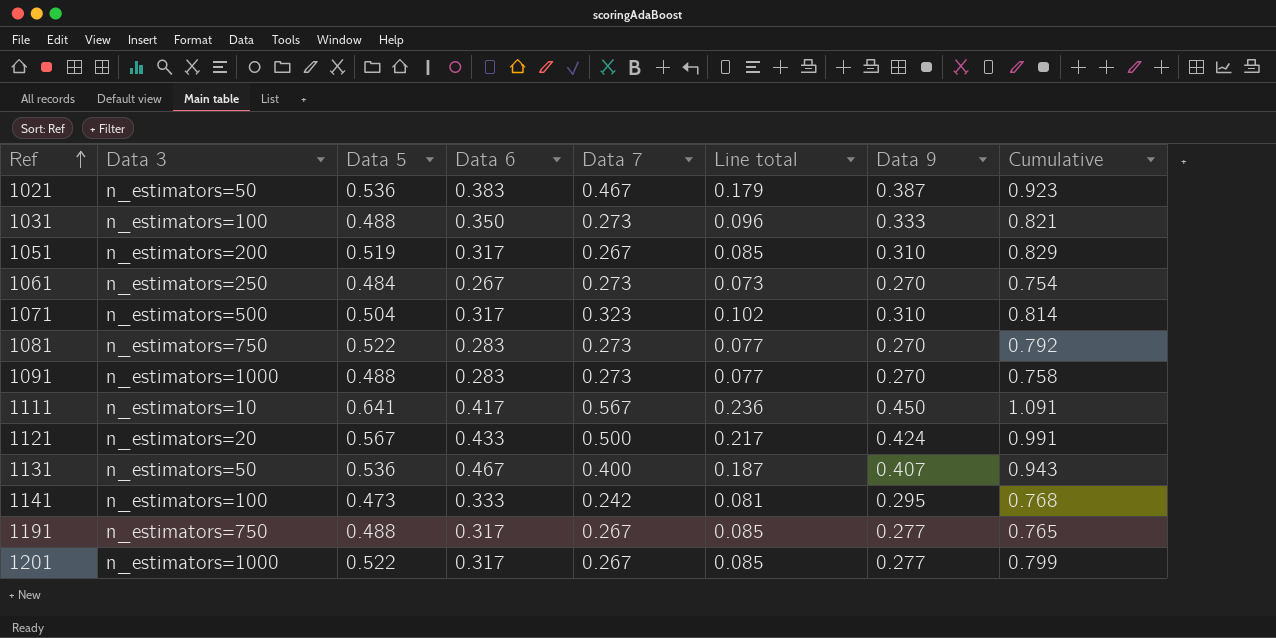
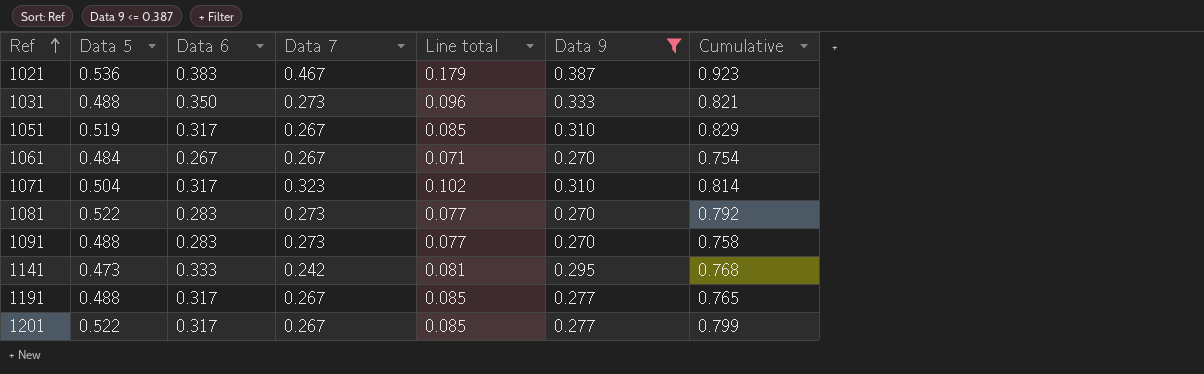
filter: none -> Data 9 <= 0.387
column Data 3 | position: 2 -> none
1061 | Data 7: 0.273 -> 0.267
1061 | Line total: 0.073 -> 0.071

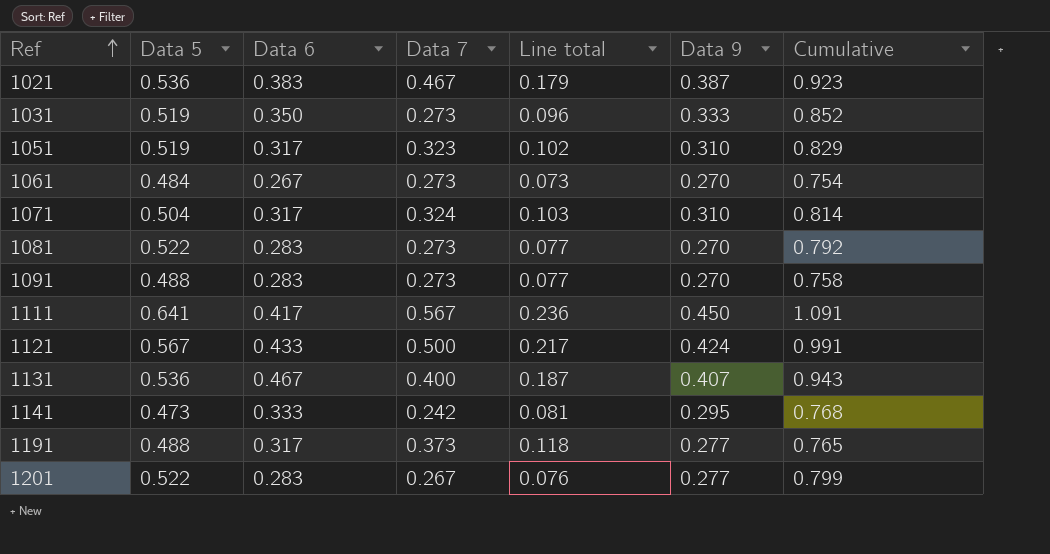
filter: Data 9 <= 0.387 -> none
1031 | Data 5: 0.488 -> 0.519
1031 | Cumulative: 0.821 -> 0.852
1051 | Data 7: 0.267 -> 0.323
1051 | Line total: 0.085 -> 0.102
1061 | Data 7: 0.267 -> 0.273
1061 | Line total: 0.071 -> 0.073
1071 | Data 7: 0.323 -> 0.324
1071 | Line total: 0.102 -> 0.103
1191 | Data 7: 0.267 -> 0.373
1191 | Line total: 0.085 -> 0.118
1201 | Data 6: 0.317 -> 0.283
1201 | Line total: 0.085 -> 0.076

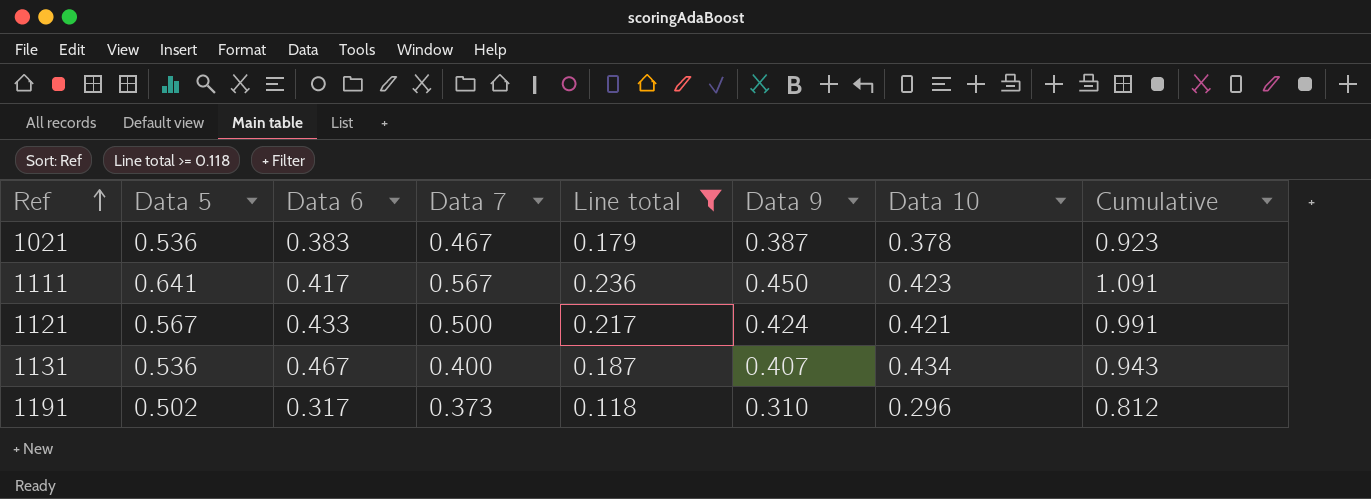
filter: none -> Line total >= 0.118
column Data 10 | position: none -> 7
1191 | Data 5: 0.488 -> 0.502
1191 | Data 9: 0.277 -> 0.310
1191 | Cumulative: 0.765 -> 0.812

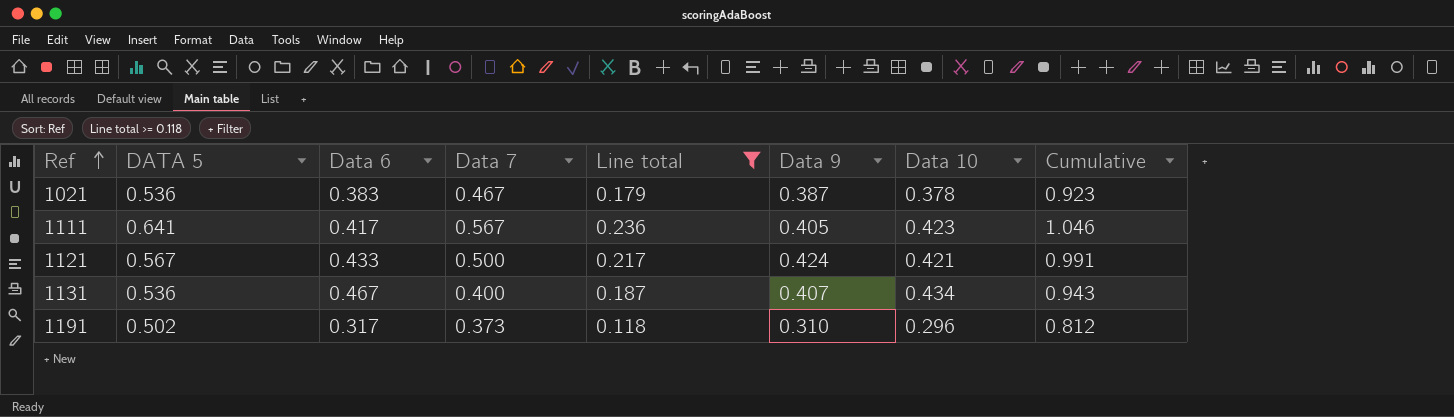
column name: Data 5 -> DATA 5
1111 | Data 9: 0.450 -> 0.405
1111 | Cumulative: 1.091 -> 1.046

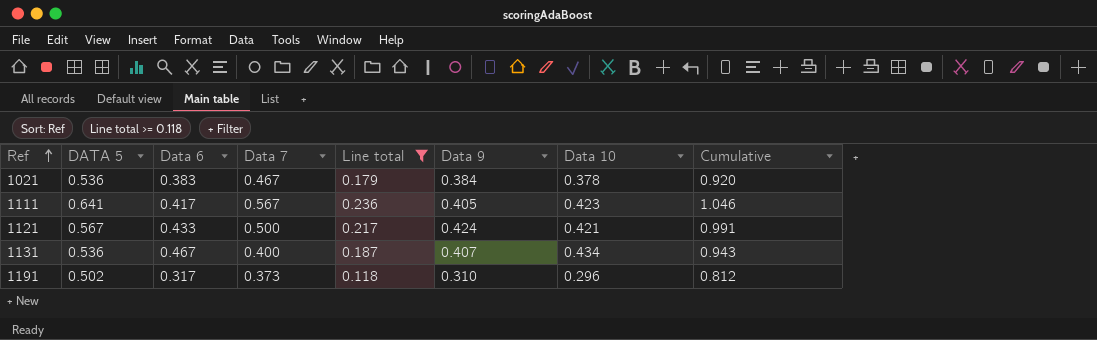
1021 | Data 9: 0.387 -> 0.384
1021 | Cumulative: 0.923 -> 0.920

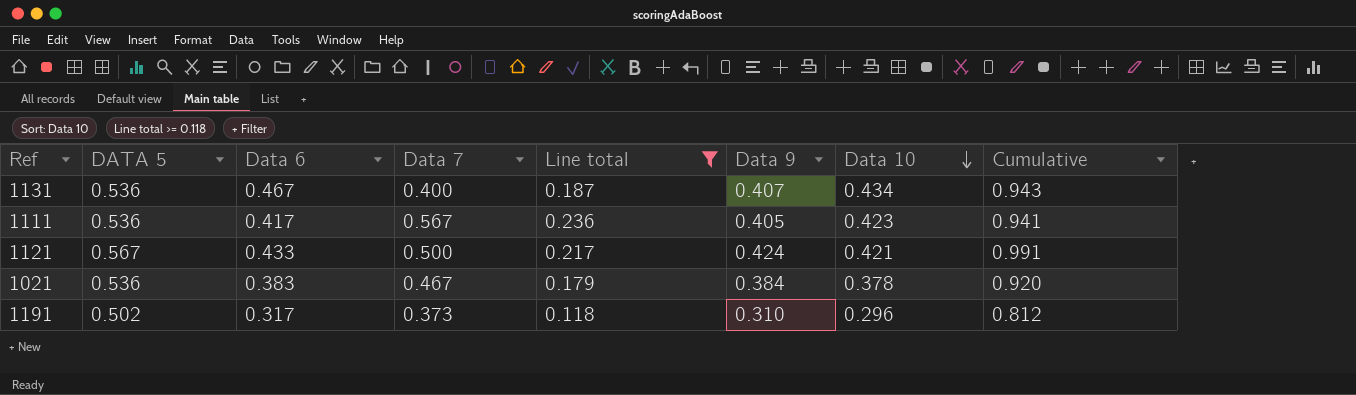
row order: Ref ascending -> Data 10 descending
1111 | DATA 5: 0.641 -> 0.536
1111 | Cumulative: 1.046 -> 0.941

